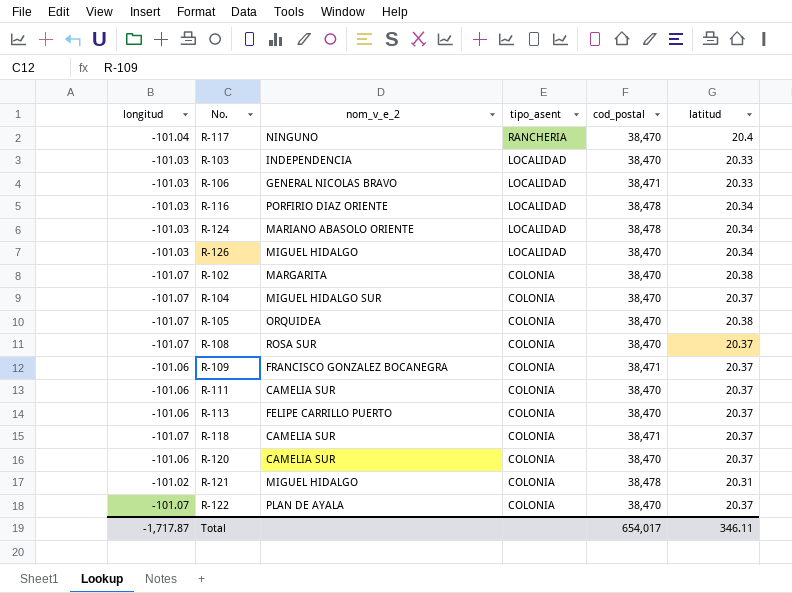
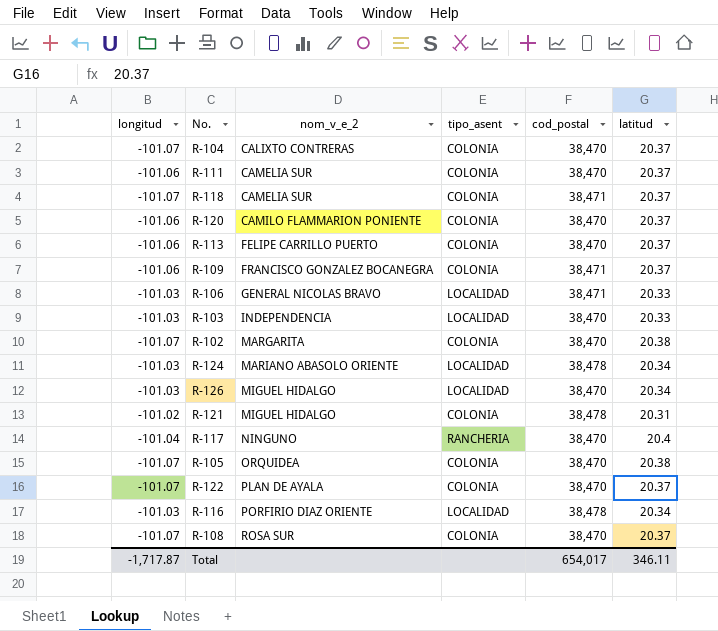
row order: tipo_asent descending -> nom_v_e_2 ascending
R-104 | nom_v_e_2: MIGUEL HIDALGO SUR -> CALIXTO CONTRERAS
R-120 | nom_v_e_2: CAMELIA SUR -> CAMILO FLAMMARION PONIENTE

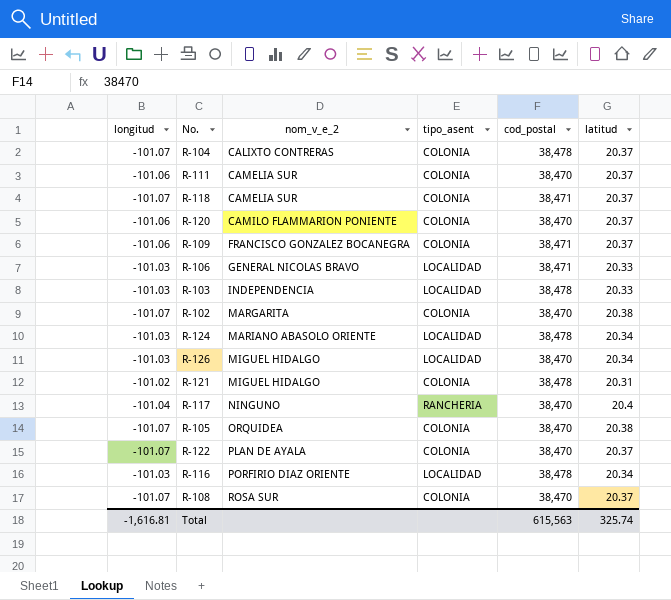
row R-113: -101.06 | FELIPE CARRILLO PUERTO | COLONIA | 38,470 | 20.37 -> none
R-104 | cod_postal: 38,470 -> 38,478
R-103 | cod_postal: 38,470 -> 38,478
Total | longitud: -1,717.87 -> -1,616.81
Total | cod_postal: 654,017 -> 615,563
Total | latitud: 346.11 -> 325.74

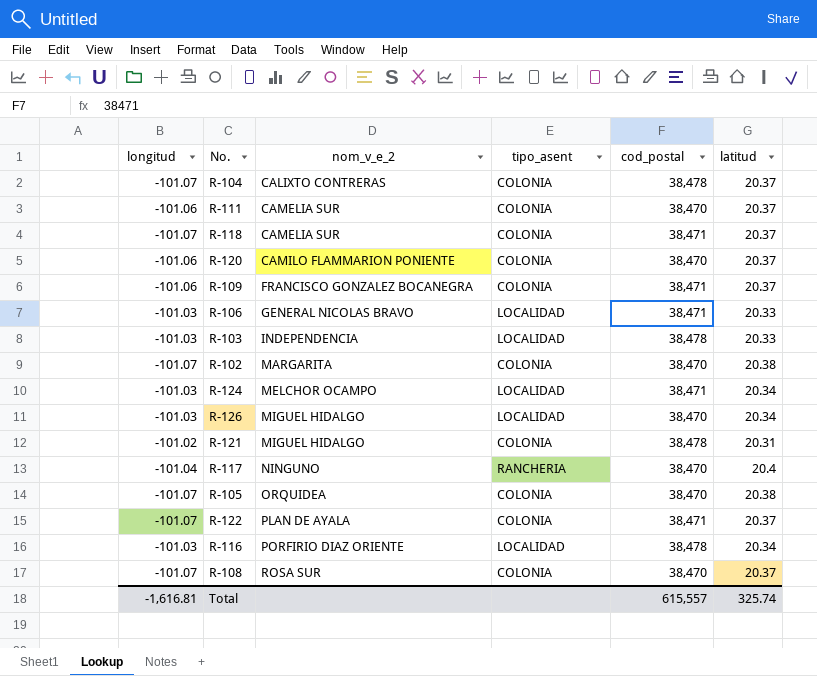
R-124 | nom_v_e_2: MARIANO ABASOLO ORIENTE -> MELCHOR OCAMPO
R-124 | cod_postal: 38,478 -> 38,471
R-122 | cod_postal: 38,470 -> 38,471
Total | cod_postal: 615,563 -> 615,557

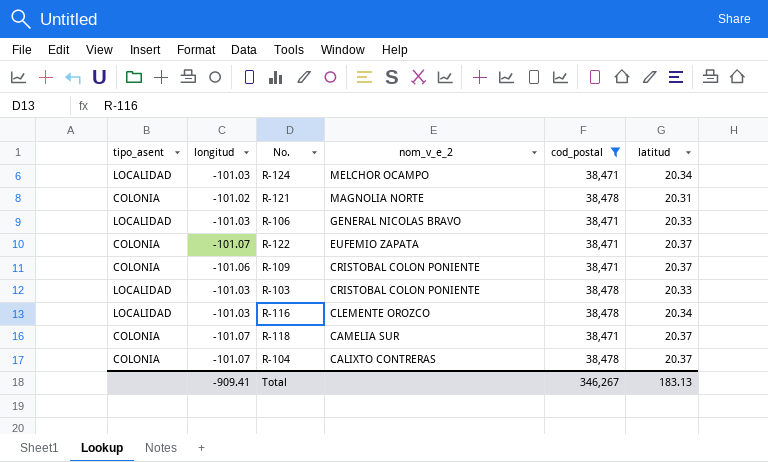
filter: none -> cod_postal != 38,470
row order: nom_v_e_2 ascending -> nom_v_e_2 descending
column tipo_asent | position: 4 -> 1
R-121 | nom_v_e_2: MIGUEL HIDALGO -> MAGNOLIA NORTE
R-122 | nom_v_e_2: PLAN DE AYALA -> EUFEMIO ZAPATA
R-109 | nom_v_e_2: FRANCISCO GONZALEZ BOCANEGRA -> CRISTOBAL COLON PONIENTE
R-103 | nom_v_e_2: INDEPENDENCIA -> CRISTOBAL COLON PONIENTE
R-116 | nom_v_e_2: PORFIRIO DIAZ ORIENTE -> CLEMENTE OROZCO
Total | longitud: -1,616.81 -> -909.41
Total | cod_postal: 615,557 -> 346,267
Total | latitud: 325.74 -> 183.13

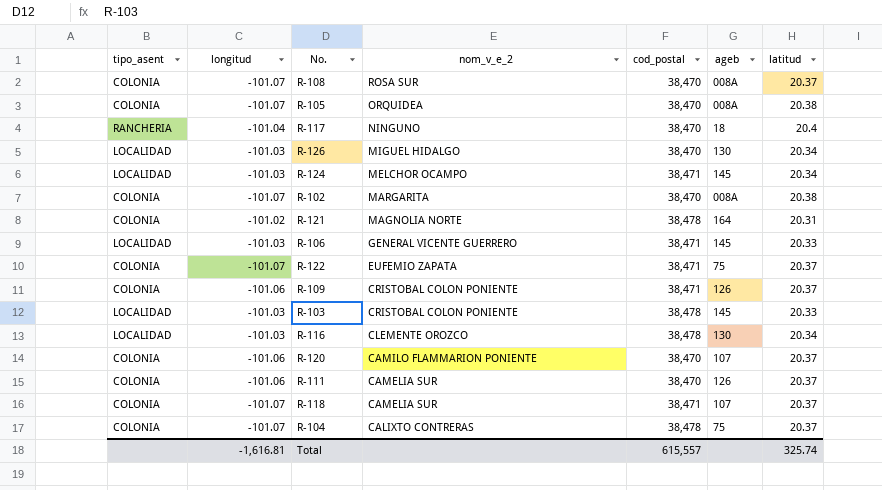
filter: cod_postal != 38,470 -> none
column ageb | position: none -> 6
R-106 | nom_v_e_2: GENERAL NICOLAS BRAVO -> GENERAL VICENTE GUERRERO
Total | longitud: -909.41 -> -1,616.81
Total | cod_postal: 346,267 -> 615,557
Total | latitud: 183.13 -> 325.74

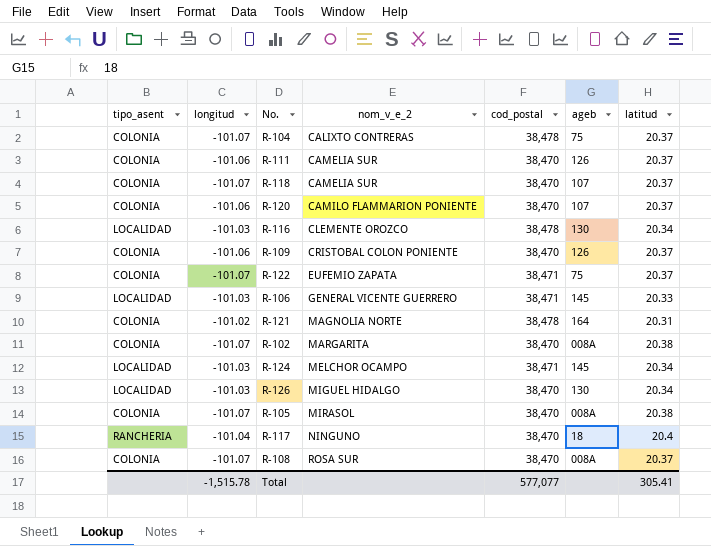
row order: nom_v_e_2 descending -> nom_v_e_2 ascending
row R-103: LOCALIDAD | -101.03 | CRISTOBAL COLON PONIENTE | 38,478 | 145 | 20.33 -> none
R-118 | cod_postal: 38,471 -> 38,470
R-109 | cod_postal: 38,471 -> 38,470
R-105 | nom_v_e_2: ORQUIDEA -> MIRASOL
Total | longitud: -1,616.81 -> -1,515.78
Total | cod_postal: 615,557 -> 577,077
Total | latitud: 325.74 -> 305.41

